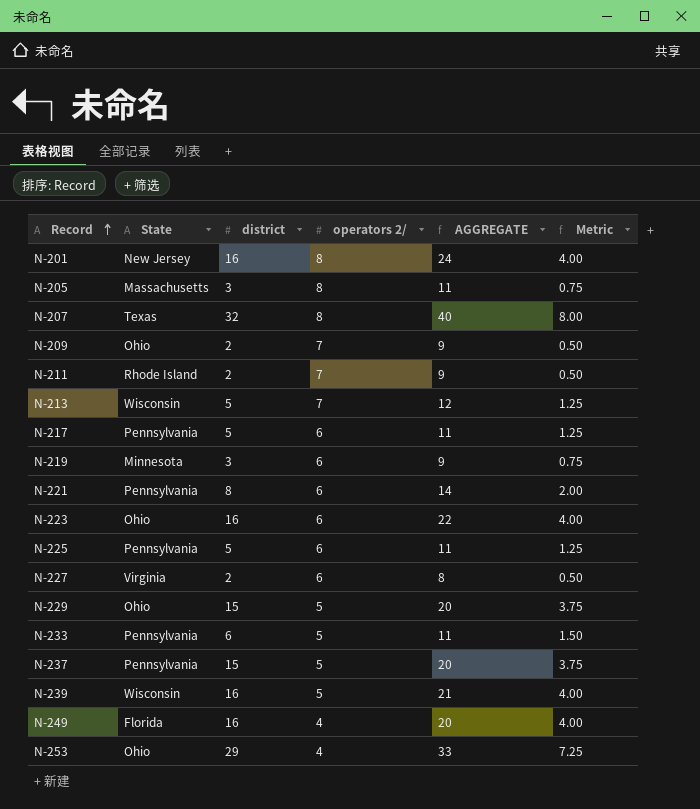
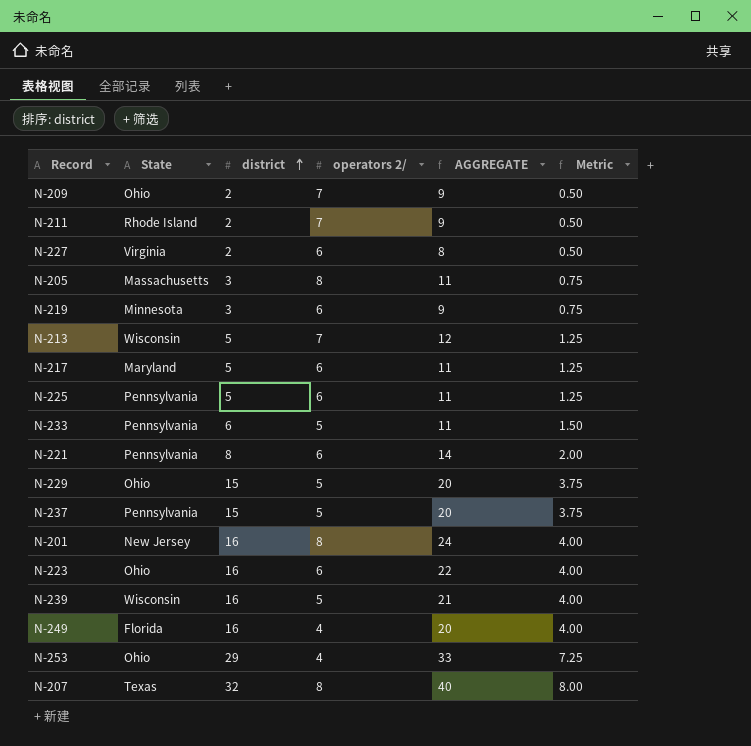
row order: Record ascending -> district ascending
N-217 | State: Pennsylvania -> Maryland

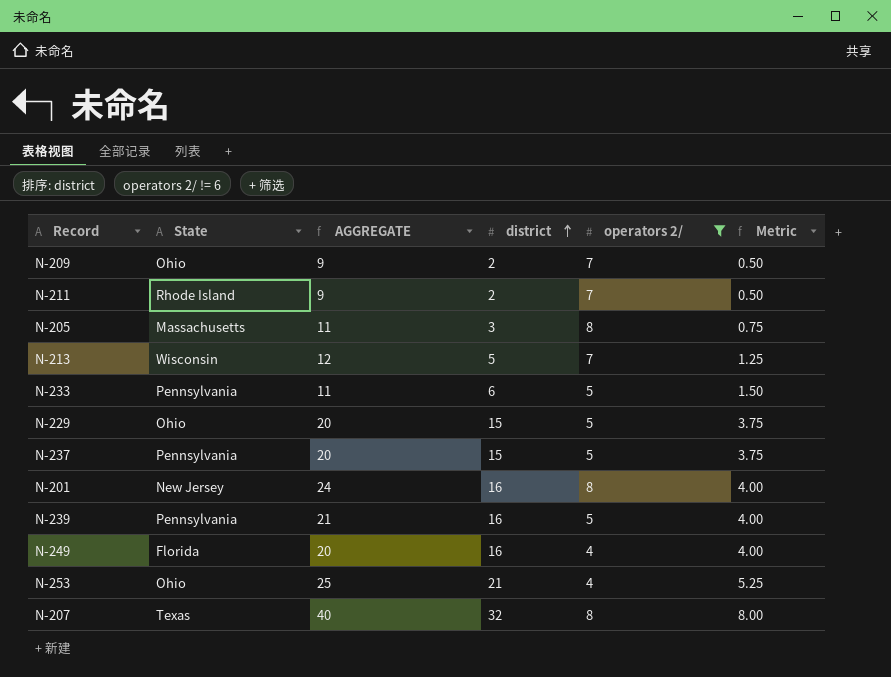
filter: none -> operators 2/ != 6
column AGGREGATE | position: 5 -> 3
N-239 | State: Wisconsin -> Pennsylvania
N-253 | AGGREGATE: 33 -> 25
N-253 | district: 29 -> 21
N-253 | Metric: 7.25 -> 5.25

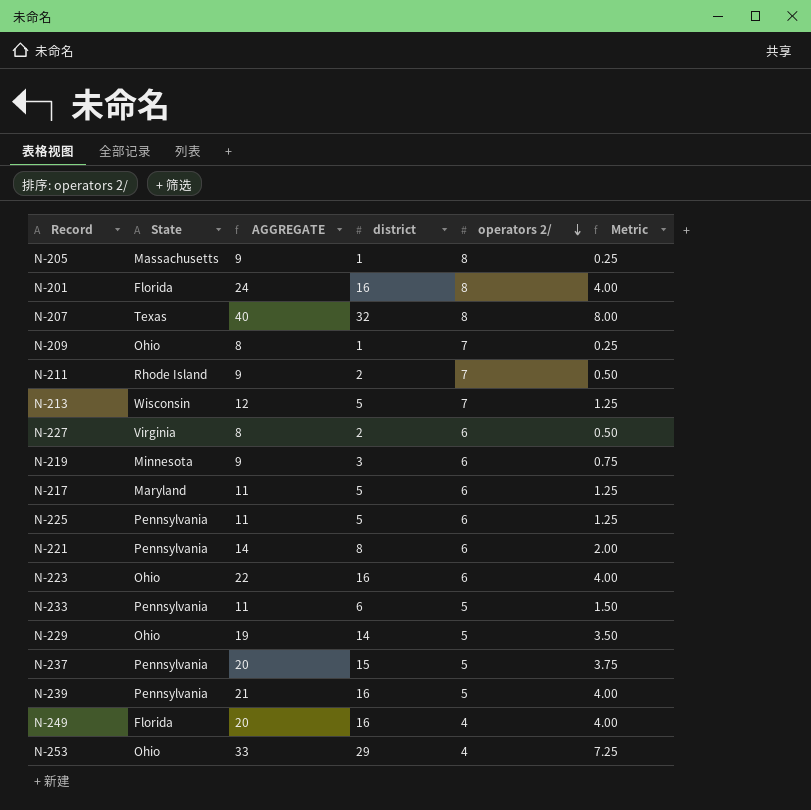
filter: operators 2/ != 6 -> none
row order: district ascending -> operators 2/ descending
N-205 | AGGREGATE: 11 -> 9
N-205 | district: 3 -> 1
N-205 | Metric: 0.75 -> 0.25
N-201 | State: New Jersey -> Florida
N-209 | AGGREGATE: 9 -> 8
N-209 | district: 2 -> 1
N-209 | Metric: 0.50 -> 0.25
N-229 | AGGREGATE: 20 -> 19
N-229 | district: 15 -> 14
N-229 | Metric: 3.75 -> 3.50
N-253 | AGGREGATE: 25 -> 33
N-253 | district: 21 -> 29
N-253 | Metric: 5.25 -> 7.25

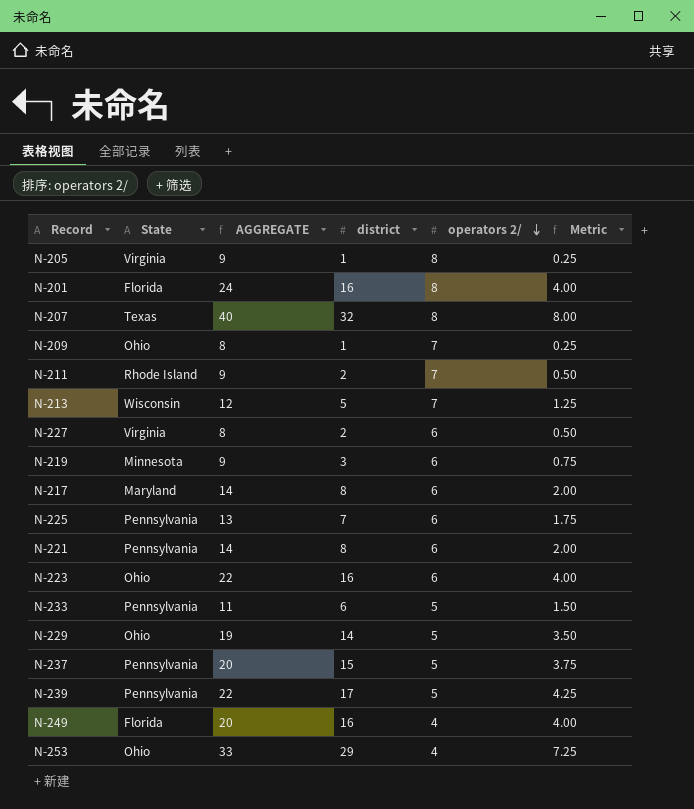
N-205 | State: Massachusetts -> Virginia
N-217 | AGGREGATE: 11 -> 14
N-217 | district: 5 -> 8
N-217 | Metric: 1.25 -> 2.00
N-225 | AGGREGATE: 11 -> 13
N-225 | district: 5 -> 7
N-225 | Metric: 1.25 -> 1.75
N-239 | AGGREGATE: 21 -> 22
N-239 | district: 16 -> 17
N-239 | Metric: 4.00 -> 4.25

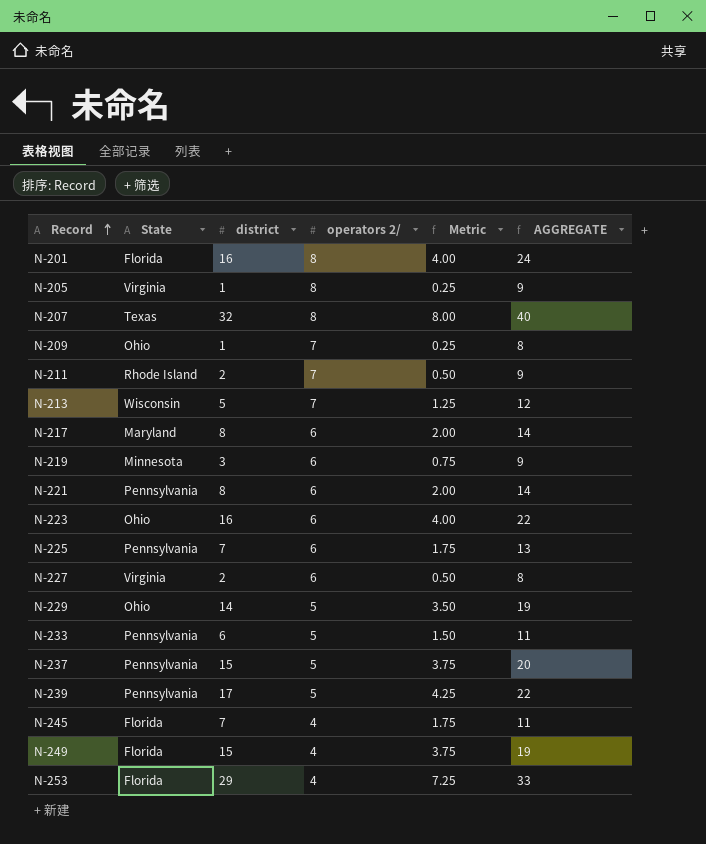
row order: operators 2/ descending -> Record ascending
column AGGREGATE | position: 3 -> 6
row N-245: none -> Florida | 7 | 4 | 1.75 | 11
N-249 | district: 16 -> 15
N-249 | Metric: 4.00 -> 3.75
N-249 | AGGREGATE: 20 -> 19
N-253 | State: Ohio -> Florida

